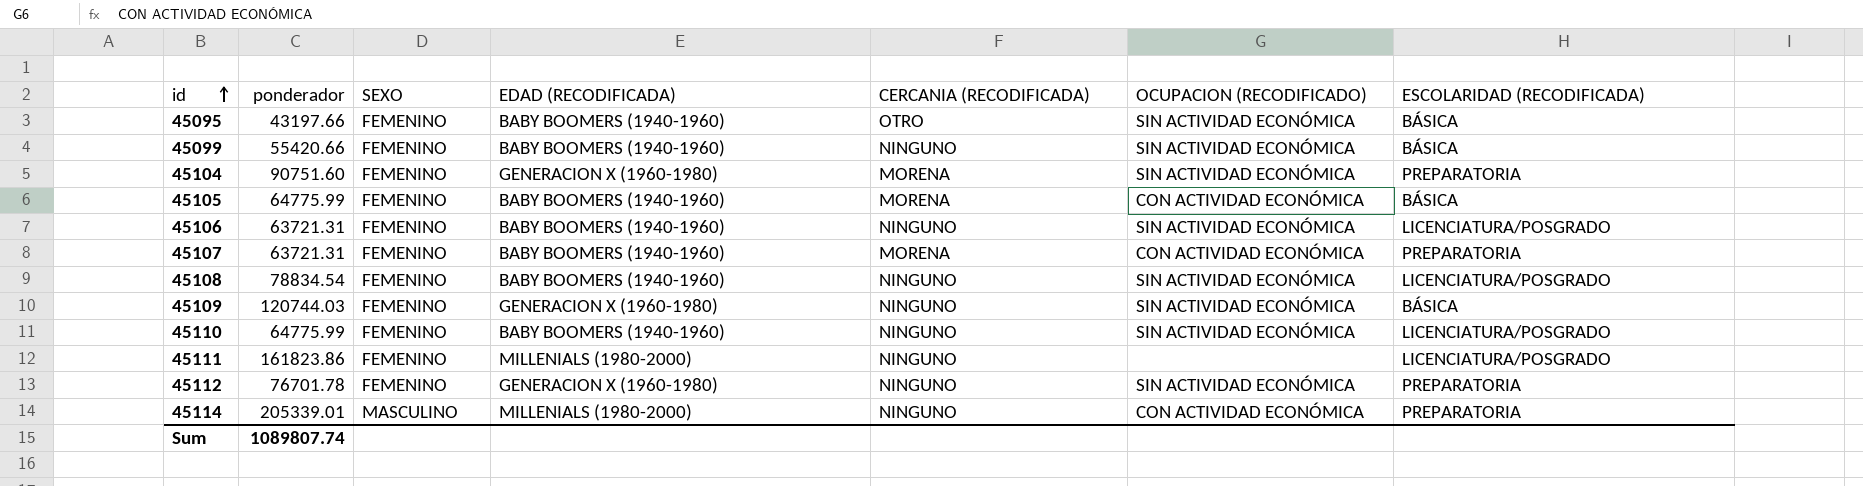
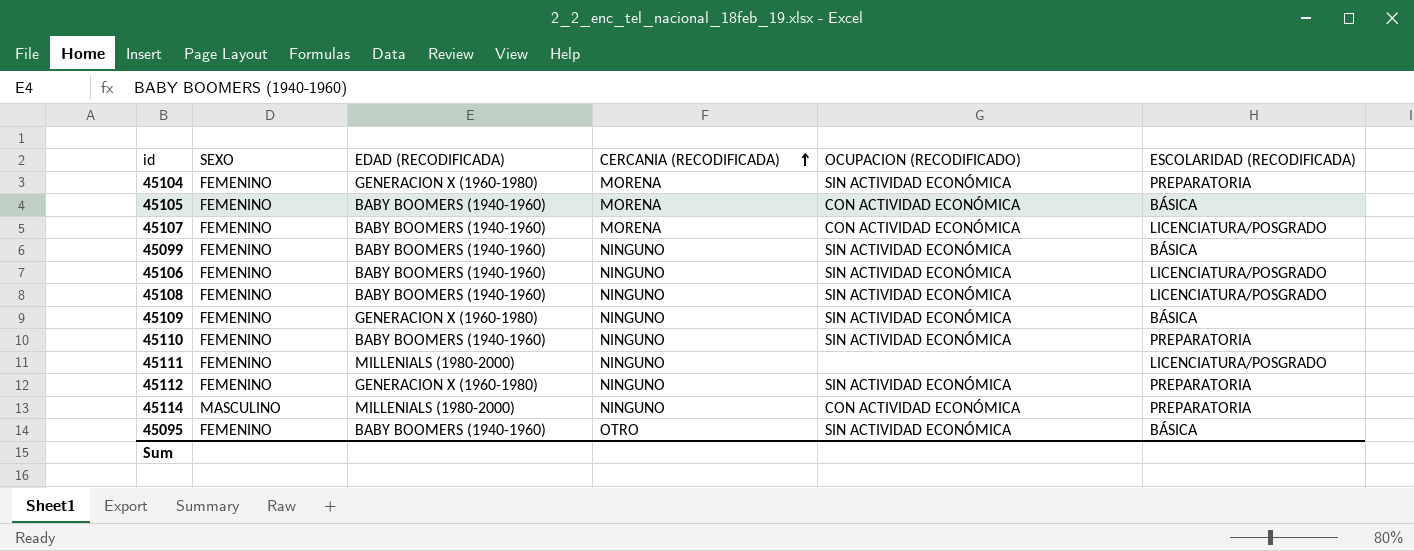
row order: id ascending -> CERCANIA (RECODIFICADA) ascending
column ponderador | position: 2 -> none
45107 | ESCOLARIDAD (RECODIFICADA): PREPARATORIA -> LICENCIATURA/POSGRADO
45110 | ESCOLARIDAD (RECODIFICADA): LICENCIATURA/POSGRADO -> PREPARATORIA

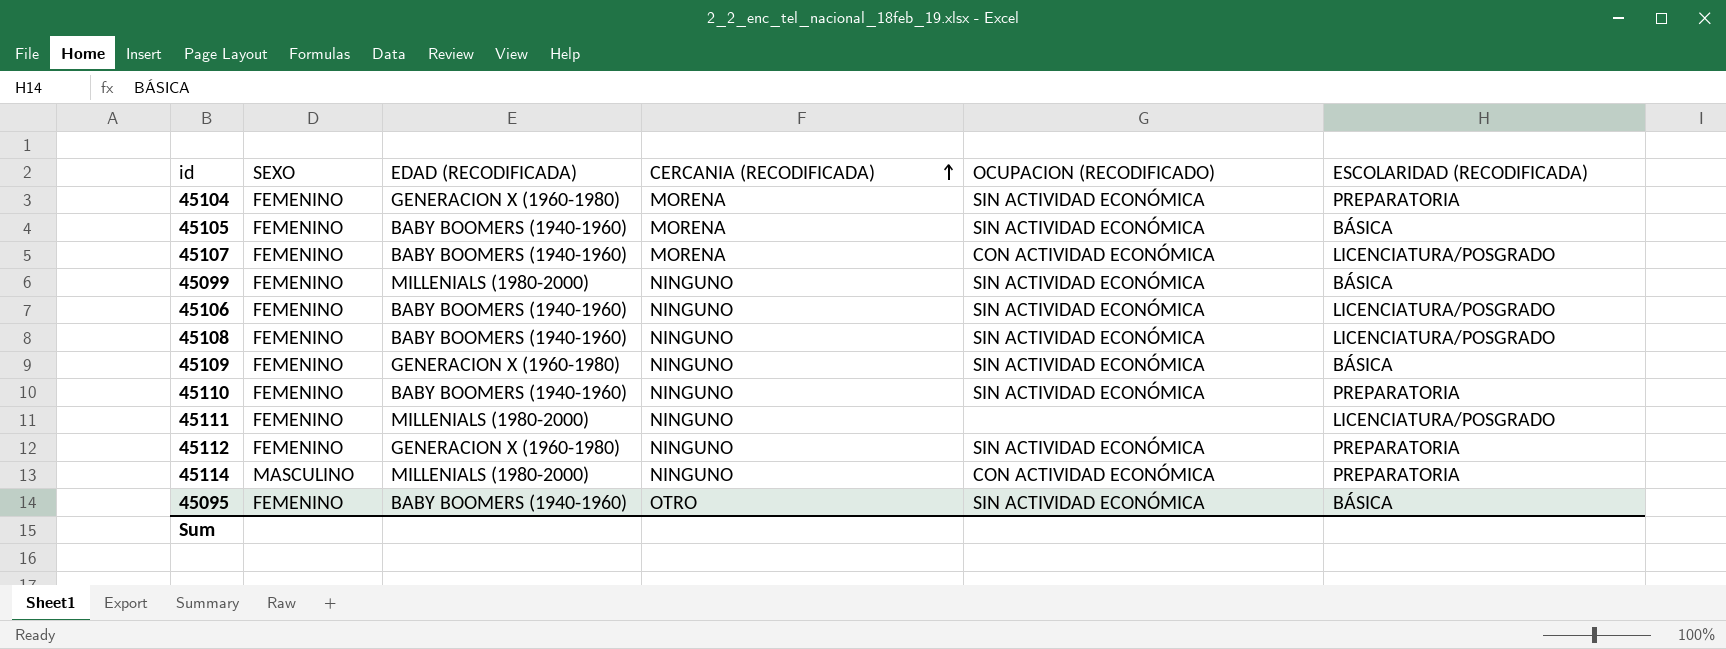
45105 | OCUPACION (RECODIFICADO): CON ACTIVIDAD ECONÓMICA -> SIN ACTIVIDAD ECONÓMICA
45099 | EDAD (RECODIFICADA): BABY BOOMERS (1940-1960) -> MILLENIALS (1980-2000)

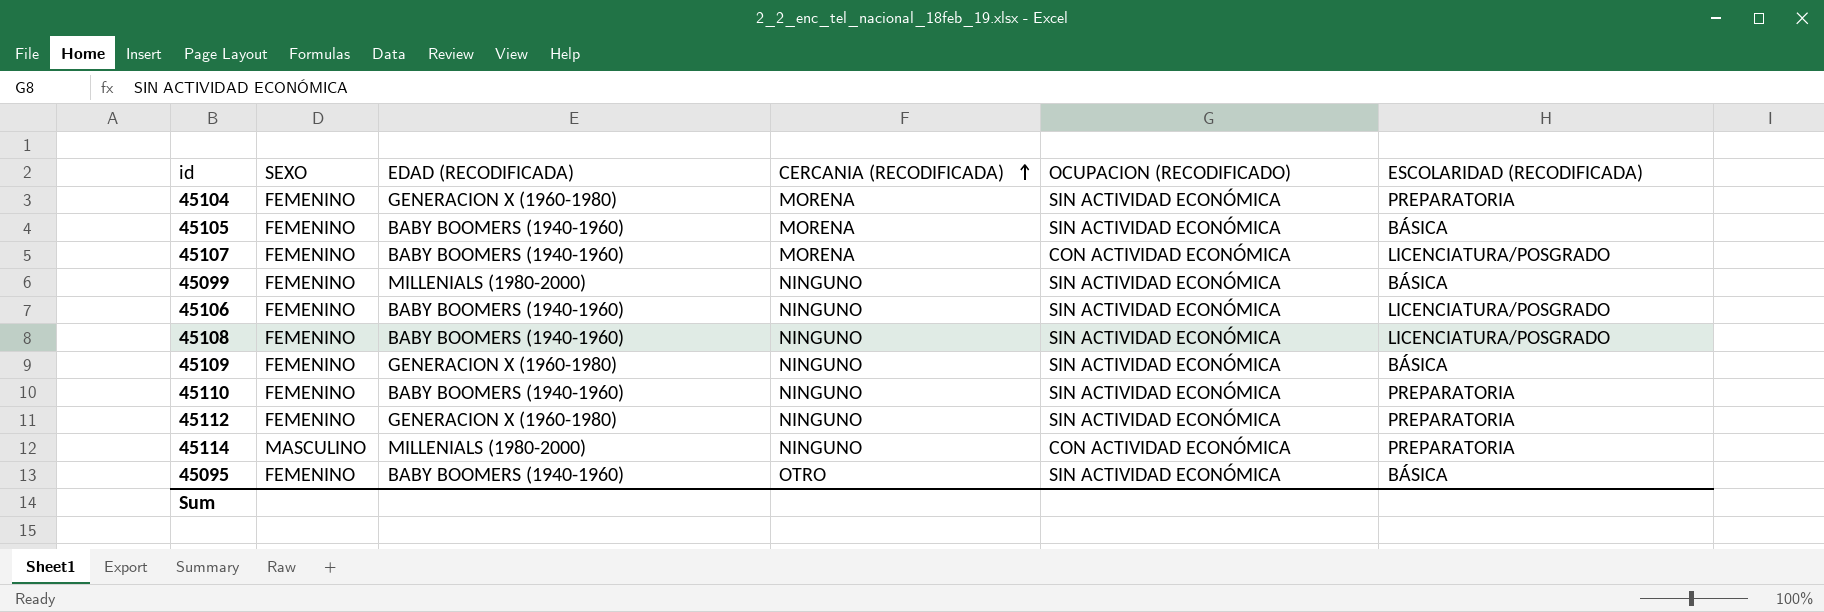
row 45111: FEMENINO | MILLENIALS (1980-2000) | NINGUNO | none | LICENCIATURA/POSGRADO -> none

